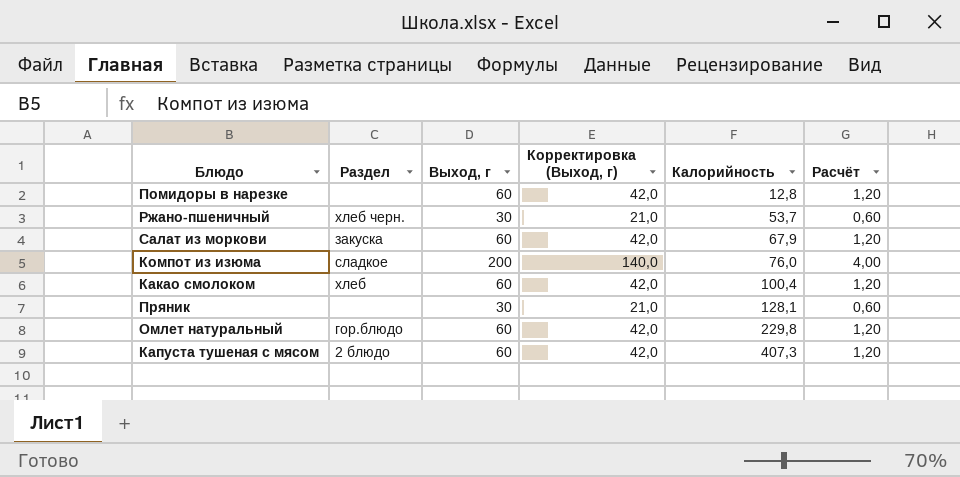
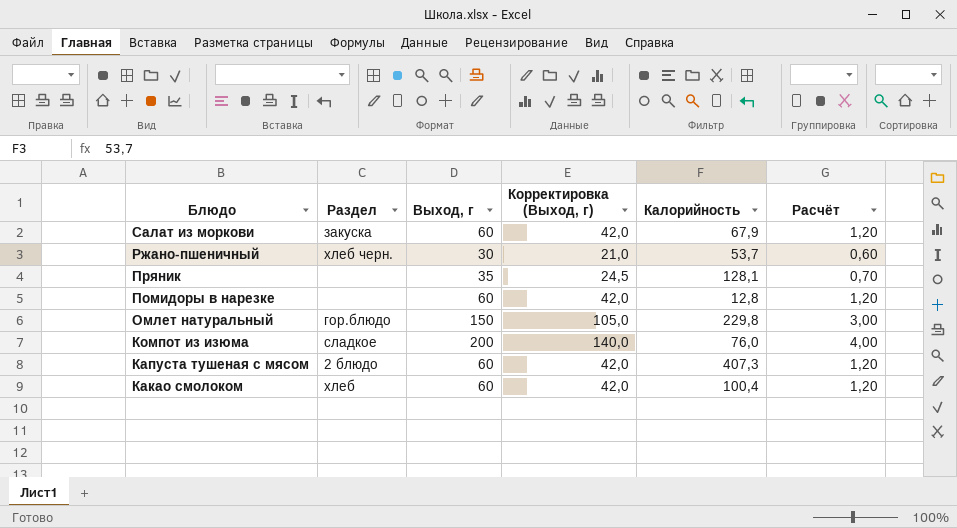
row order: Калорийность ascending -> Блюдо descending
Пряник | Выход, г: 30 -> 35
Пряник | Корректировка (Выход, г): 21,0 -> 24,5
Пряник | Расчёт: 0,60 -> 0,70
Омлет натуральный | Выход, г: 60 -> 150
Омлет натуральный | Корректировка (Выход, г): 42,0 -> 105,0
Омлет натуральный | Расчёт: 1,20 -> 3,00

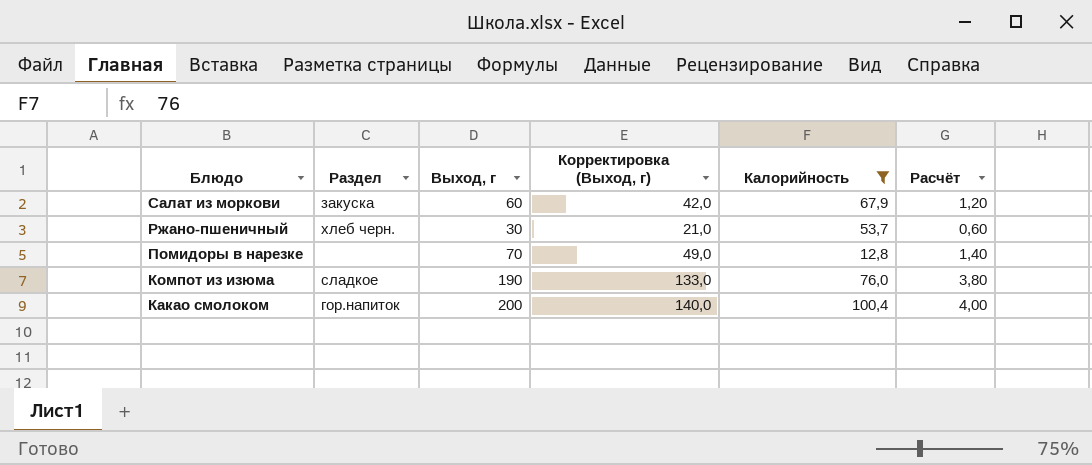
filter: none -> Калорийность <= 100,4
Помидоры в нарезке | Выход, г: 60 -> 70
Помидоры в нарезке | Корректировка (Выход, г): 42,0 -> 49,0
Помидоры в нарезке | Расчёт: 1,20 -> 1,40
Компот из изюма | Выход, г: 200 -> 190
Компот из изюма | Корректировка (Выход, г): 140,0 -> 133,0
Компот из изюма | Расчёт: 4,00 -> 3,80
Какао смолоком | Раздел: хлеб -> гор.напиток
Какао смолоком | Выход, г: 60 -> 200
Какао смолоком | Корректировка (Выход, г): 42,0 -> 140,0
Какао смолоком | Расчёт: 1,20 -> 4,00

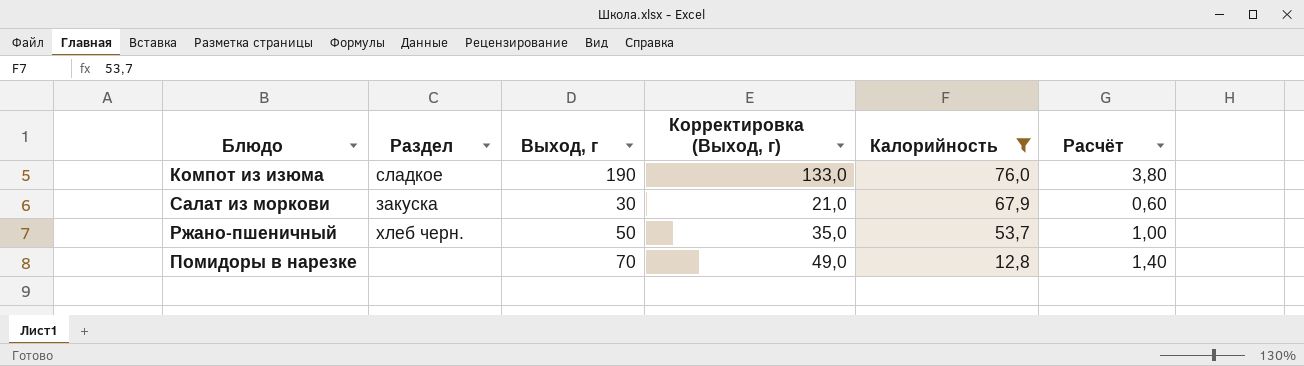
row order: Блюдо descending -> Калорийность descending
row Какао смолоком: гор.напиток | 200 | 140,0 | 100,4 | 4,00 -> none
Салат из моркови | Выход, г: 60 -> 30
Салат из моркови | Корректировка (Выход, г): 42,0 -> 21,0
Салат из моркови | Расчёт: 1,20 -> 0,60
Ржано-пшеничный | Выход, г: 30 -> 50
Ржано-пшеничный | Корректировка (Выход, г): 21,0 -> 35,0
Ржано-пшеничный | Расчёт: 0,60 -> 1,00

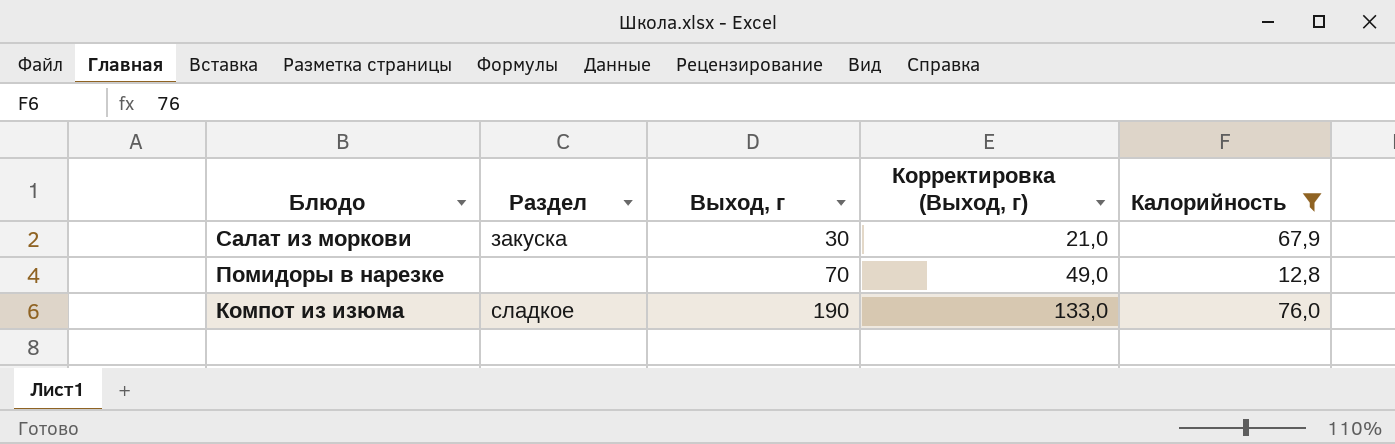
row order: Калорийность descending -> Блюдо descending
column Расчёт | formula: [Выход, г] * 0,02 -> none
row Ржано-пшеничный: хлеб черн. | 50 | 35,0 | 53,7 | 1,00 -> none

